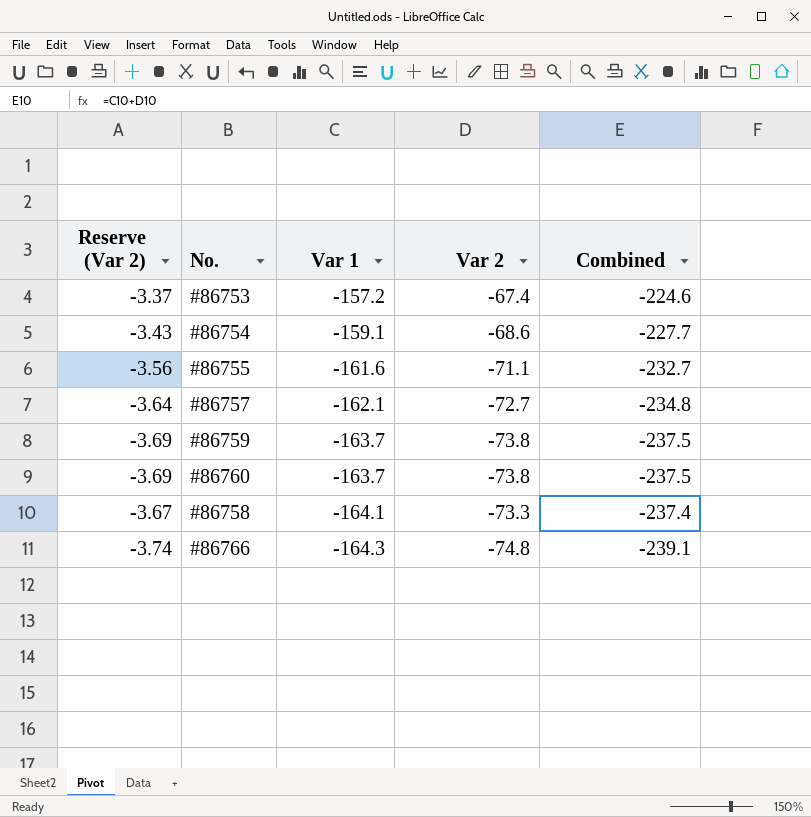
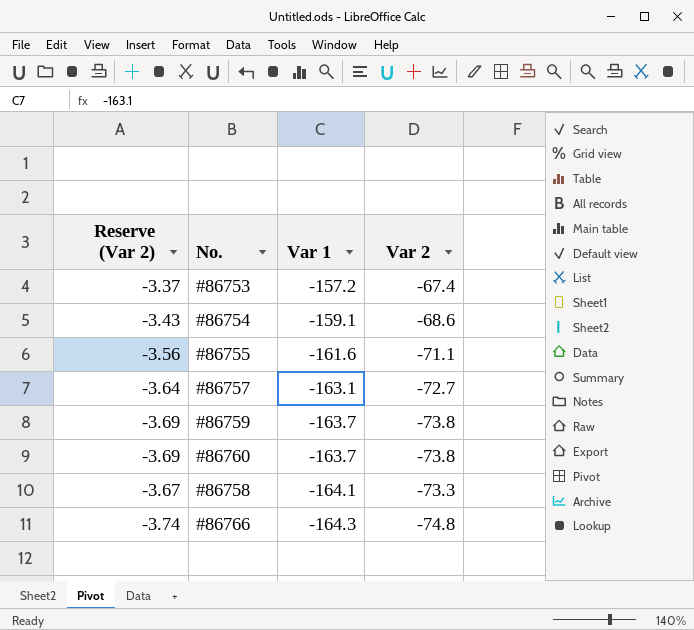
column Combined | formula: [Var 1] + [Var 2] -> none
#86757 | Var 1: -162.1 -> -163.1

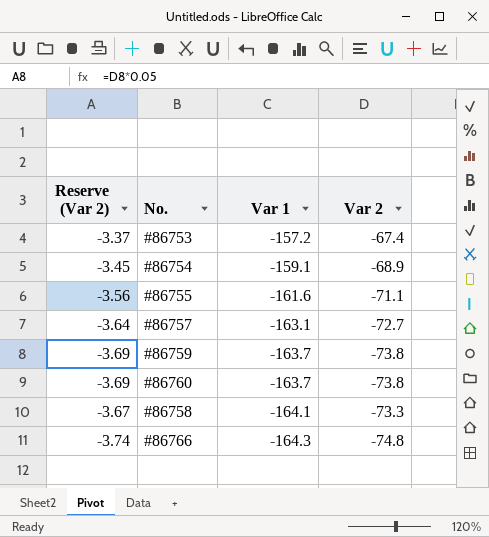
#86754 | Reserve (Var 2): -3.43 -> -3.45
#86754 | Var 2: -68.6 -> -68.9

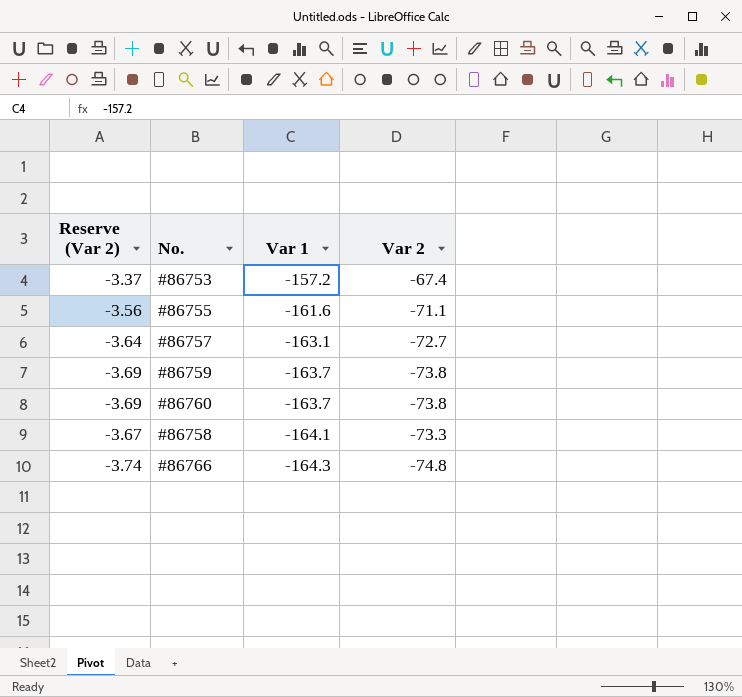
row #86754: -3.45 | -159.1 | -68.9 -> none

